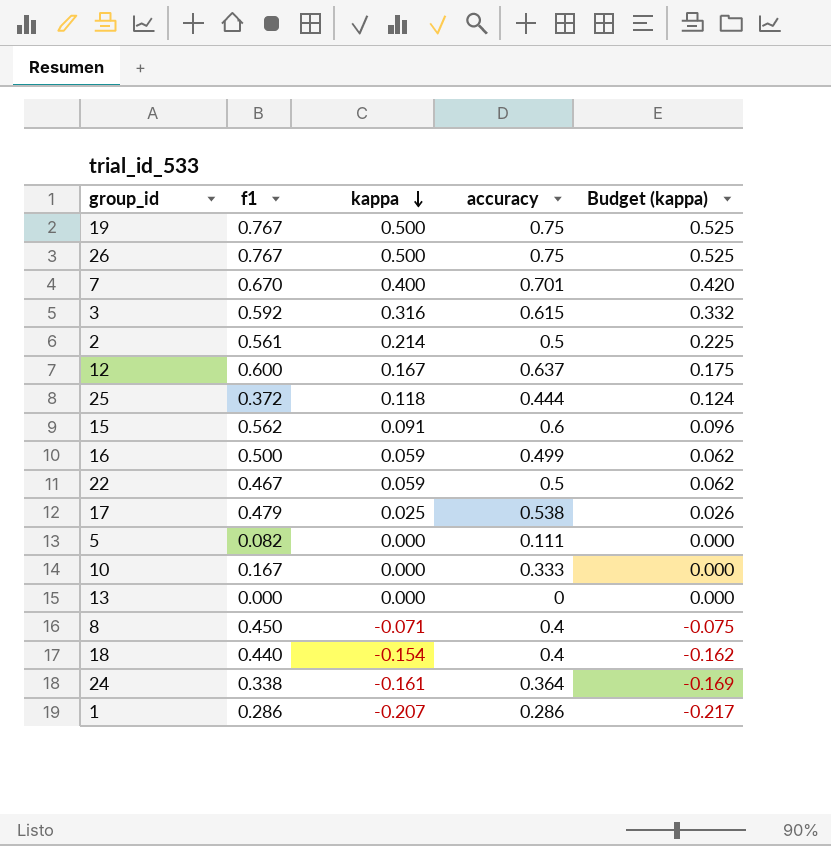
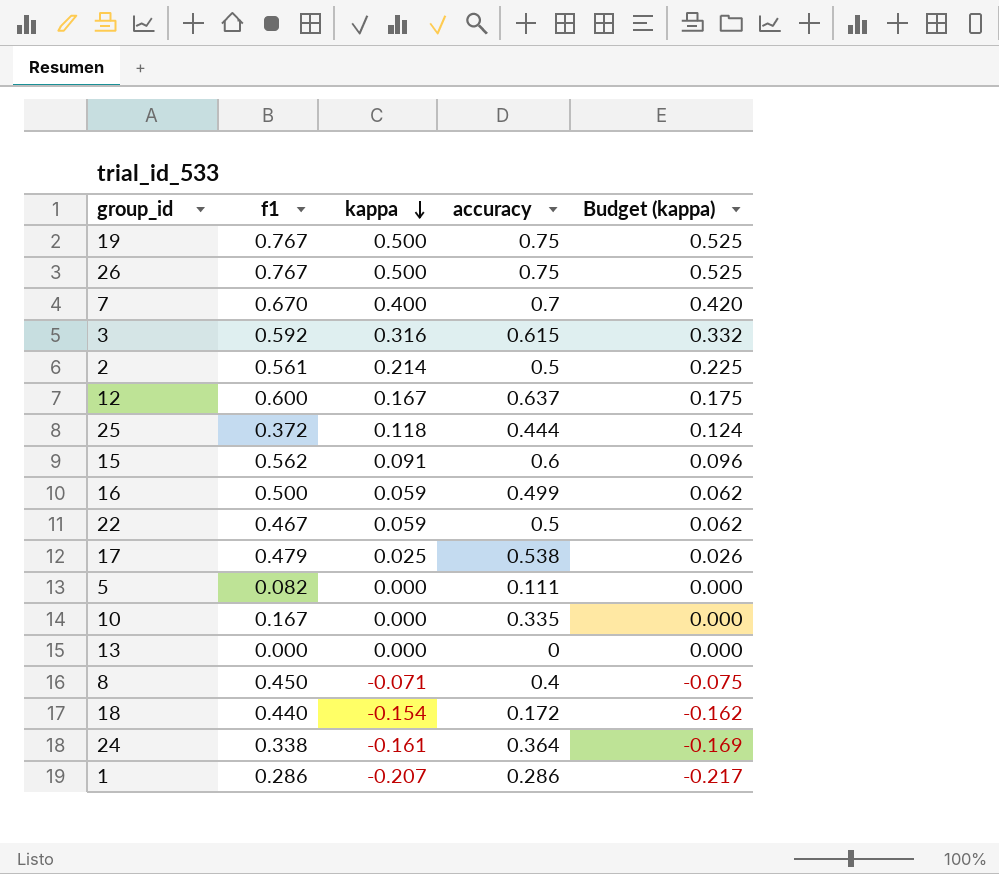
7 | accuracy: 0.701 -> 0.7
10 | accuracy: 0.333 -> 0.335
18 | accuracy: 0.4 -> 0.172

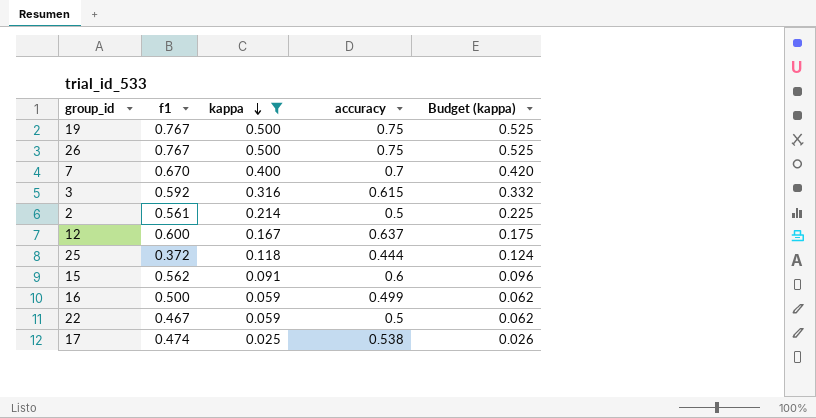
filter: none -> kappa >= 0.025
17 | f1: 0.479 -> 0.474

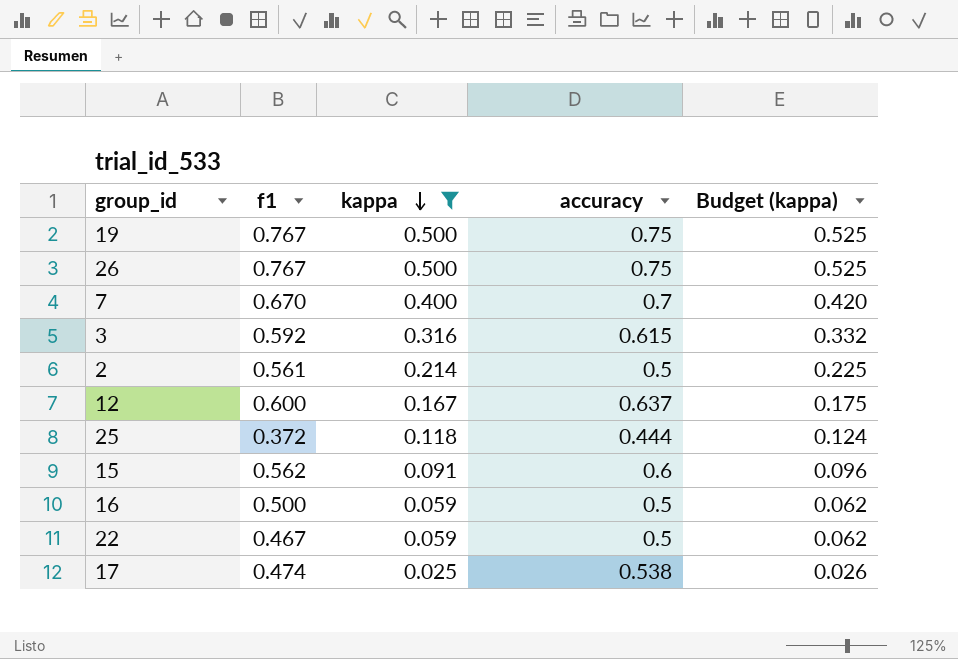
16 | accuracy: 0.499 -> 0.5

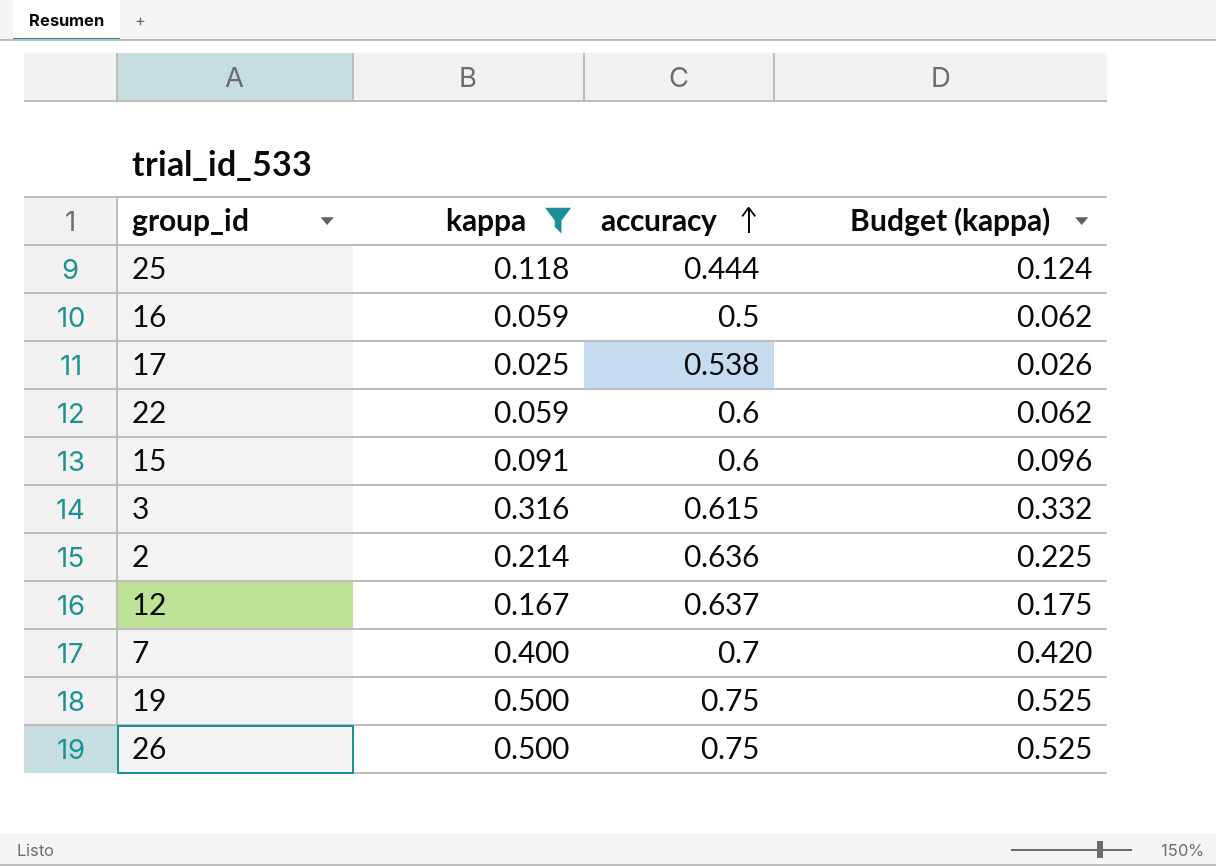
row order: kappa descending -> accuracy ascending
column f1 | position: 2 -> none
22 | accuracy: 0.5 -> 0.6
2 | accuracy: 0.5 -> 0.636

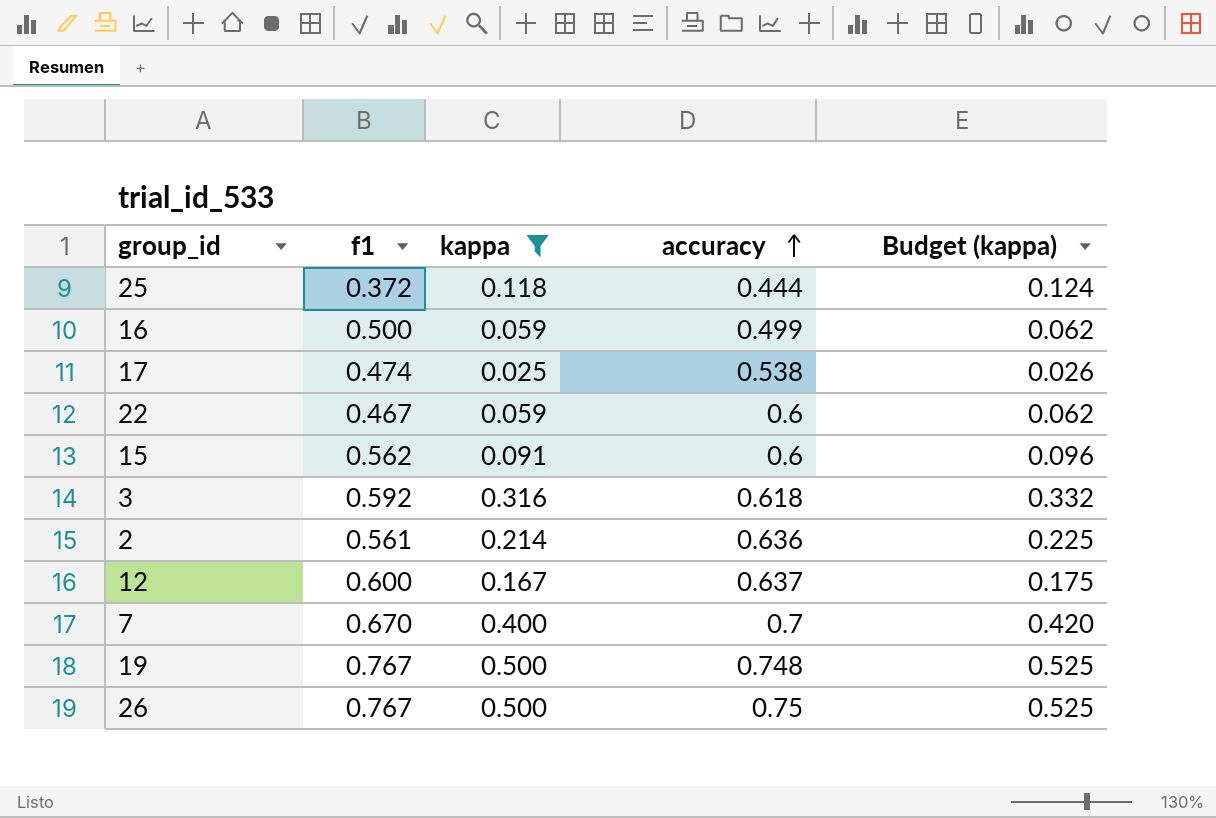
column f1 | position: none -> 2
16 | accuracy: 0.5 -> 0.499
3 | accuracy: 0.615 -> 0.618
19 | accuracy: 0.75 -> 0.748

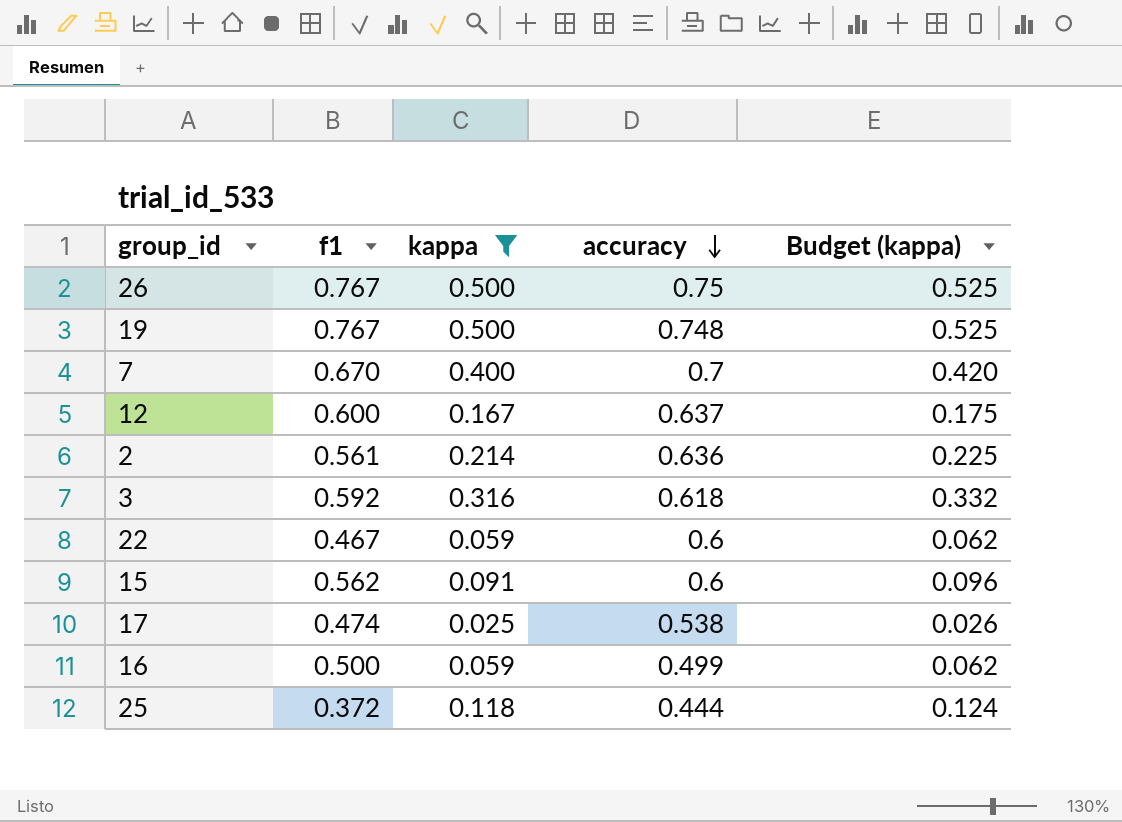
row order: accuracy ascending -> accuracy descending

